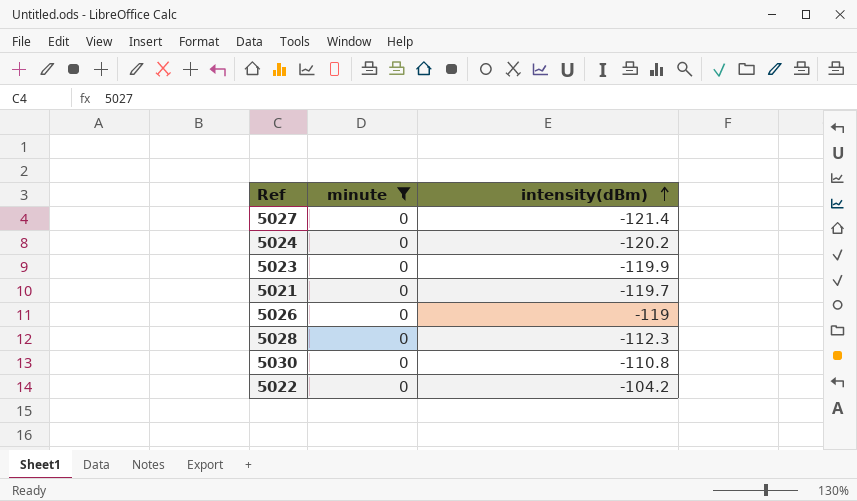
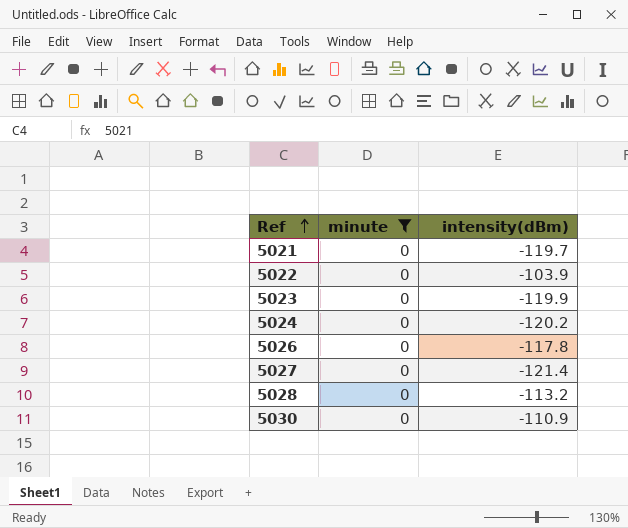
row order: intensity(dBm) ascending -> Ref ascending
5022 | intensity(dBm): -104.2 -> -103.9
5026 | intensity(dBm): -119 -> -117.8
5028 | intensity(dBm): -112.3 -> -113.2
5030 | intensity(dBm): -110.8 -> -110.9

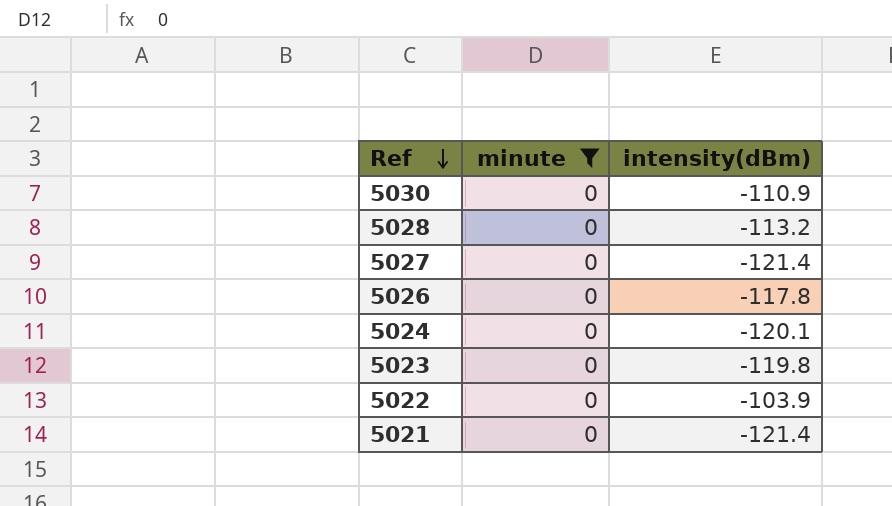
row order: Ref ascending -> Ref descending
5024 | intensity(dBm): -120.2 -> -120.1
5023 | intensity(dBm): -119.9 -> -119.8
5021 | intensity(dBm): -119.7 -> -121.4

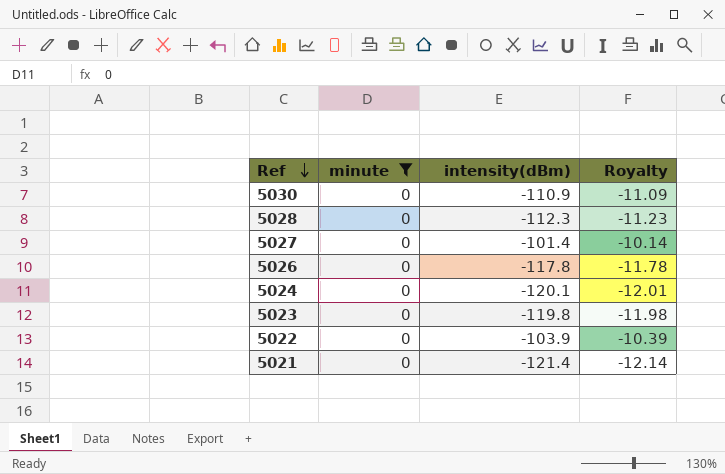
column Royalty | formula: none -> [intensity(dBm)] * 0.1
5028 | intensity(dBm): -113.2 -> -112.3
5027 | intensity(dBm): -121.4 -> -101.4

